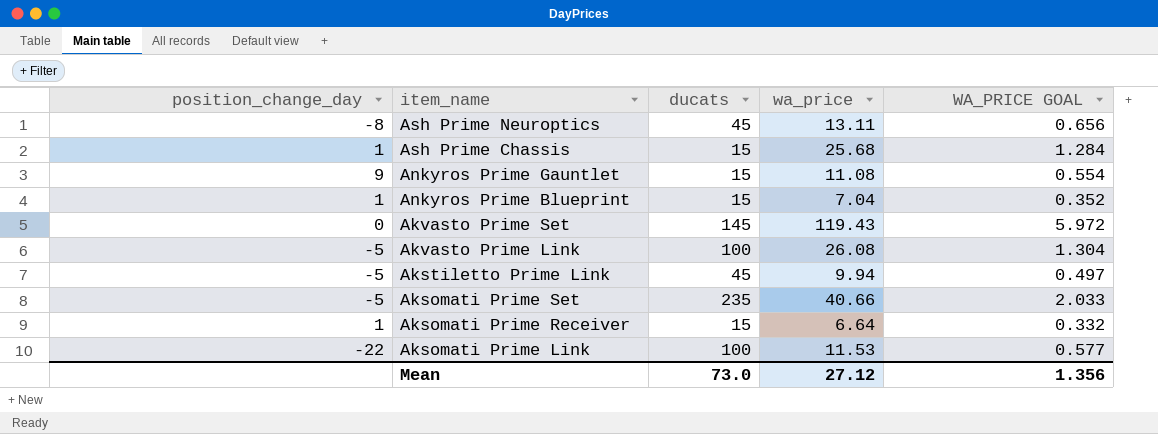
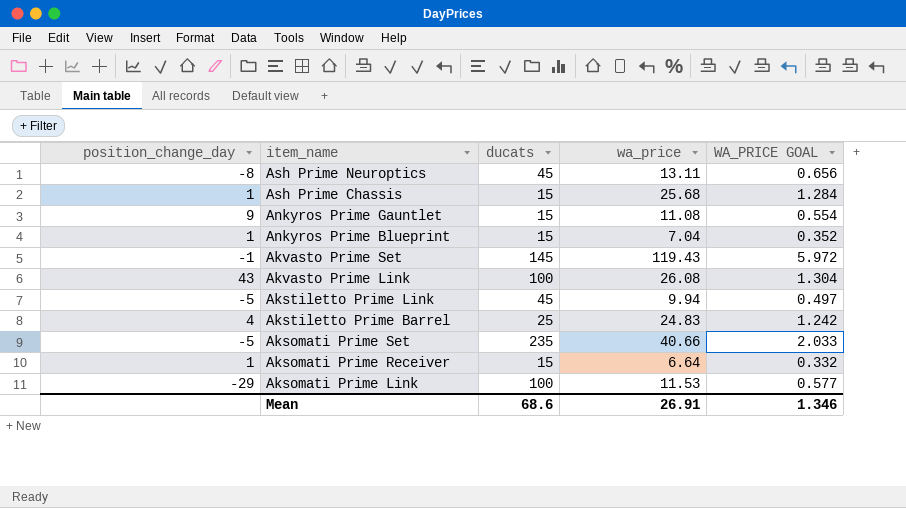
Akvasto Prime Set | position_change_day: 0 -> -1
Akvasto Prime Link | position_change_day: -5 -> 43
row Akstiletto Prime Barrel: none -> 4 | 25 | 24.83 | 1.242
Aksomati Prime Link | position_change_day: -22 -> -29
Mean | ducats: 73.0 -> 68.6
Mean | wa_price: 27.12 -> 26.91
Mean | WA_PRICE GOAL: 1.356 -> 1.346

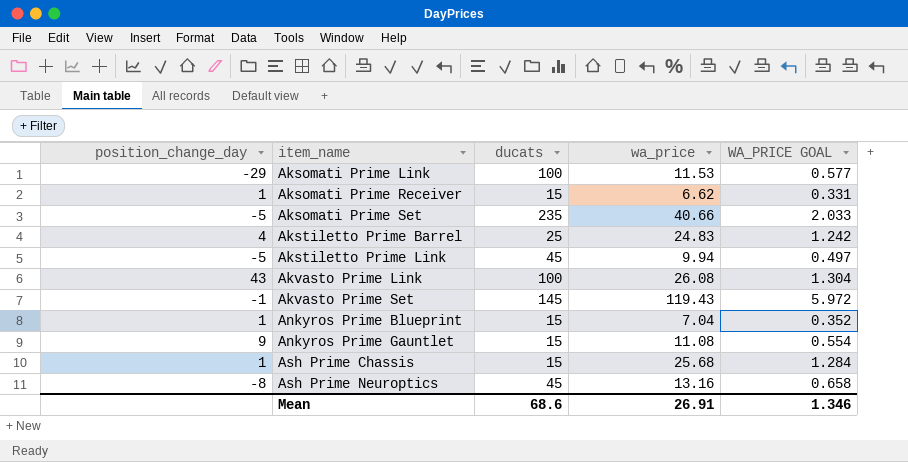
row order: item_name descending -> item_name ascending
Aksomati Prime Receiver | wa_price: 6.64 -> 6.62
Aksomati Prime Receiver | WA_PRICE GOAL: 0.332 -> 0.331
Ash Prime Neuroptics | wa_price: 13.11 -> 13.16
Ash Prime Neuroptics | WA_PRICE GOAL: 0.656 -> 0.658

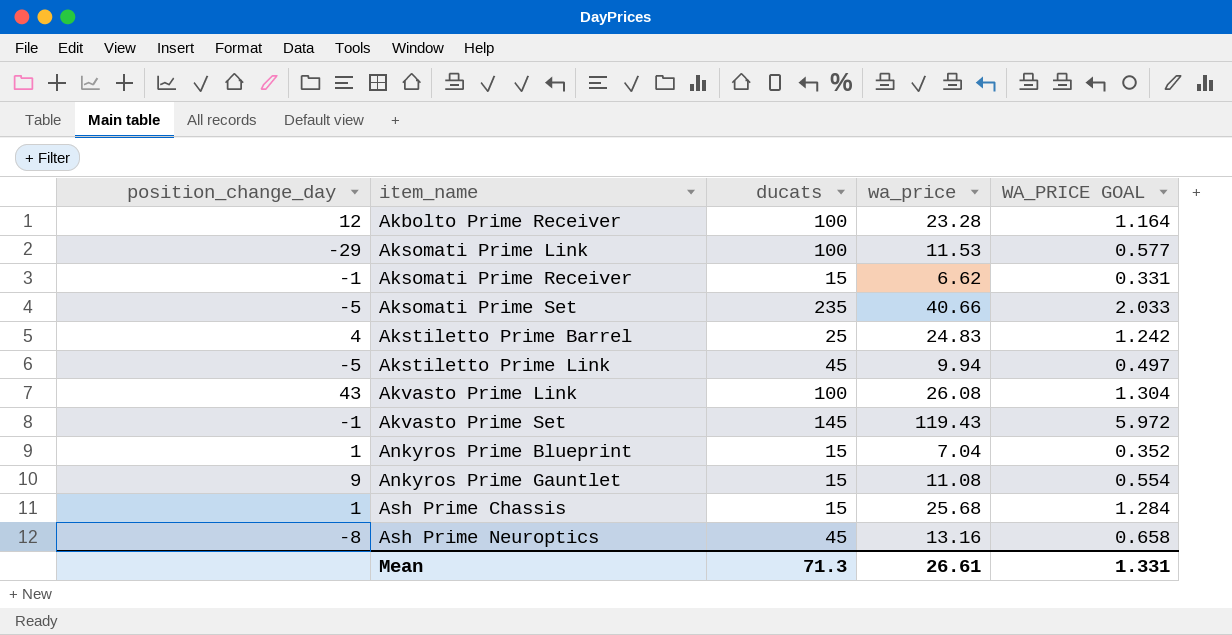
row Akbolto Prime Receiver: none -> 12 | 100 | 23.28 | 1.164
Aksomati Prime Receiver | position_change_day: 1 -> -1
Mean | ducats: 68.6 -> 71.3
Mean | wa_price: 26.91 -> 26.61
Mean | WA_PRICE GOAL: 1.346 -> 1.331

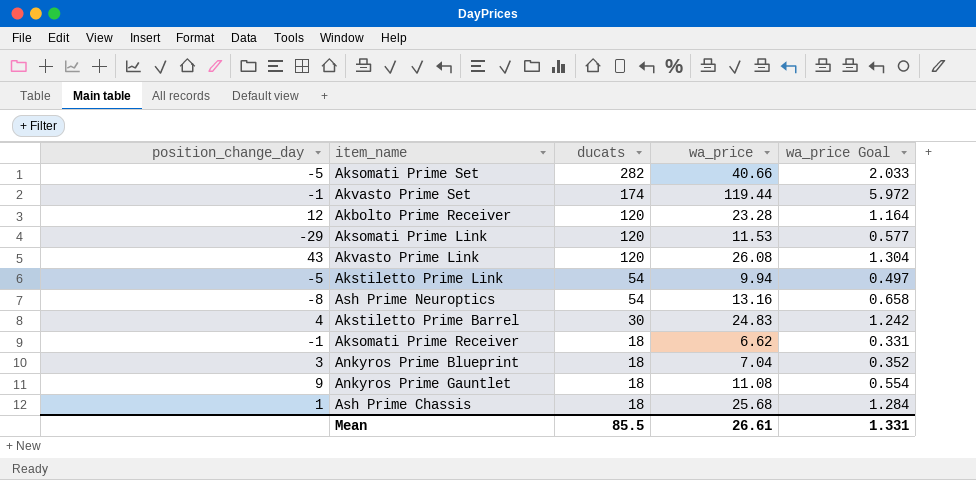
row order: item_name ascending -> ducats descending
column name: WA_PRICE GOAL -> wa_price Goal
Aksomati Prime Set | ducats: 235 -> 282
Akvasto Prime Set | ducats: 145 -> 174
Akvasto Prime Set | wa_price: 119.43 -> 119.44
Akbolto Prime Receiver | ducats: 100 -> 120
Aksomati Prime Link | ducats: 100 -> 120
Akvasto Prime Link | ducats: 100 -> 120
Akstiletto Prime Link | ducats: 45 -> 54
Ash Prime Neuroptics | ducats: 45 -> 54
Akstiletto Prime Barrel | ducats: 25 -> 30
Aksomati Prime Receiver | ducats: 15 -> 18
Ankyros Prime Blueprint | position_change_day: 1 -> 3
Ankyros Prime Blueprint | ducats: 15 -> 18
Ankyros Prime Gauntlet | ducats: 15 -> 18
Ash Prime Chassis | ducats: 15 -> 18
Mean | ducats: 71.3 -> 85.5

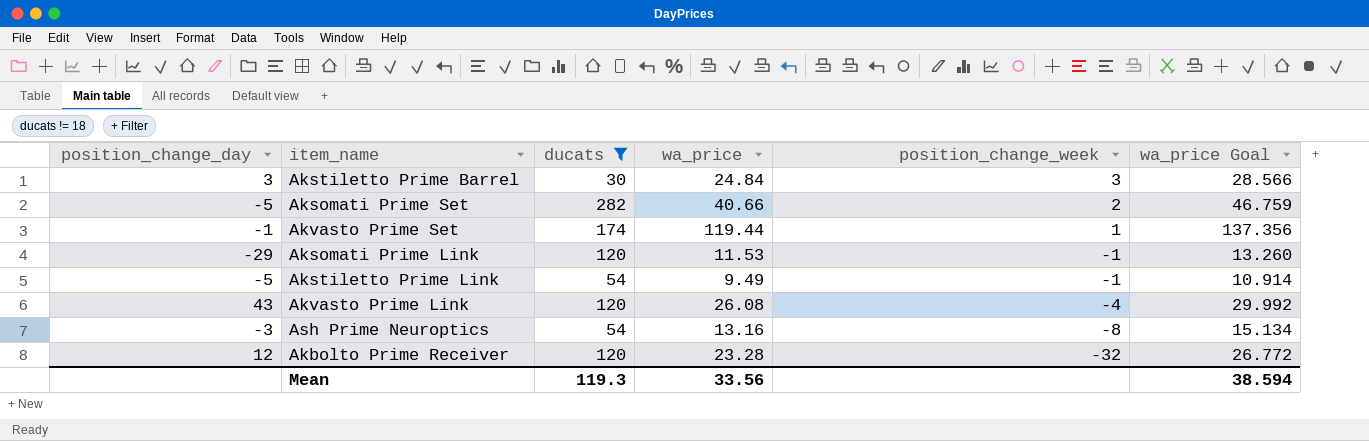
filter: none -> ducats != 18
row order: ducats descending -> position_change_week descending
column position_change_week | position: none -> 5
column wa_price Goal | formula: [wa_price] * 0.05 -> [wa_price] * 1.15
Akstiletto Prime Barrel | position_change_day: 4 -> 3
Akstiletto Prime Barrel | wa_price: 24.83 -> 24.84
Akstiletto Prime Link | wa_price: 9.94 -> 9.49
Ash Prime Neuroptics | position_change_day: -8 -> -3
Mean | ducats: 85.5 -> 119.3
Mean | wa_price: 26.61 -> 33.56
Mean | wa_price Goal: 1.331 -> 38.594

